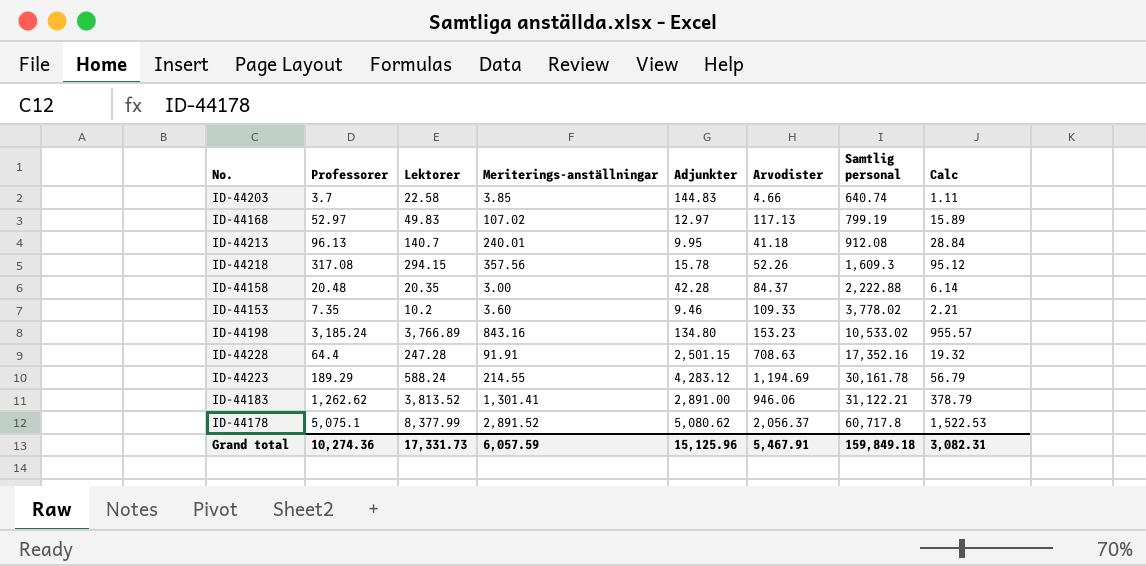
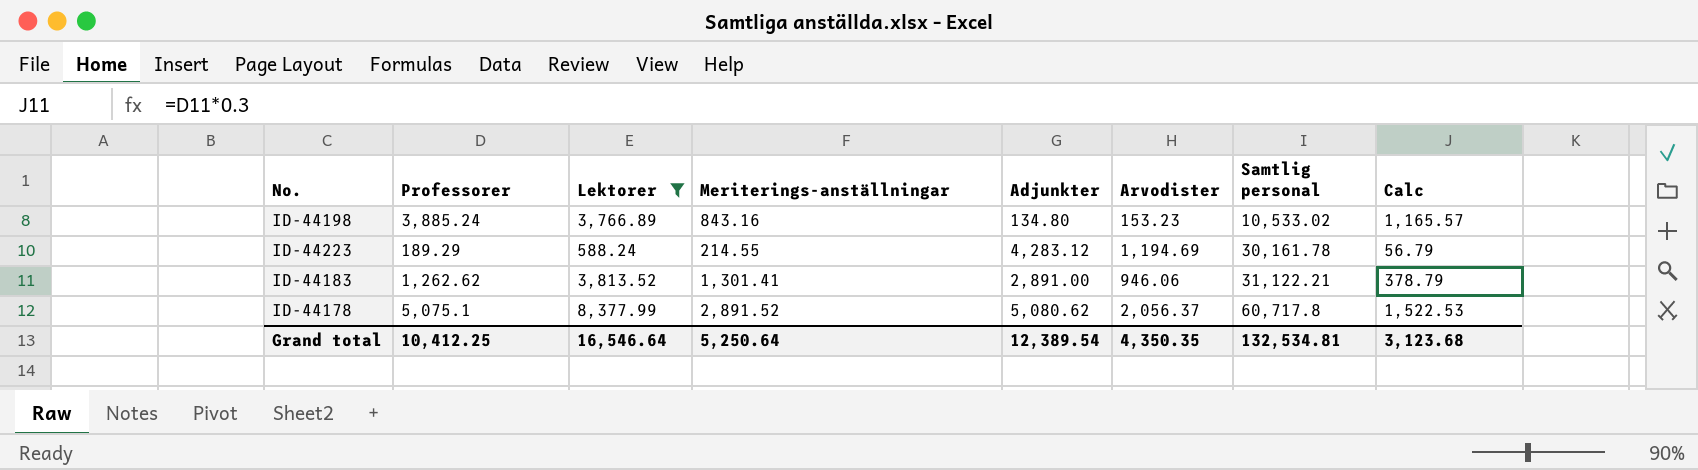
filter: none -> Lektorer >= 588.24
ID-44198 | Professorer: 3,185.24 -> 3,885.24
ID-44198 | Calc: 955.57 -> 1,165.57
Grand total | Professorer: 10,274.36 -> 10,412.25
Grand total | Lektorer: 17,331.73 -> 16,546.64
Grand total | Meriterings-anställningar: 6,057.59 -> 5,250.64
Grand total | Adjunkter: 15,125.96 -> 12,389.54
Grand total | Arvodister: 5,467.91 -> 4,350.35
Grand total | Samtlig personal: 159,849.18 -> 132,534.81
Grand total | Calc: 3,082.31 -> 3,123.68

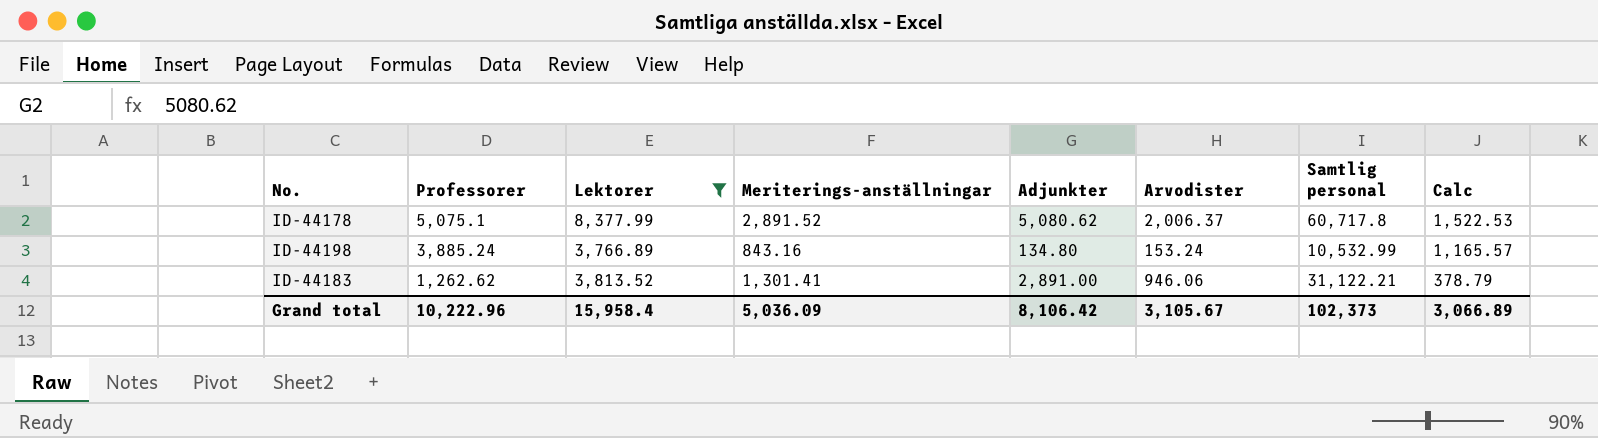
row order: Samtlig personal ascending -> Professorer descending
row ID-44223: 189.29 | 588.24 | 214.55 | 4,283.12 | 1,194.69 | 30,161.78 | 56.79 -> none
ID-44178 | Arvodister: 2,056.37 -> 2,006.37
ID-44198 | Arvodister: 153.23 -> 153.24
ID-44198 | Samtlig personal: 10,533.02 -> 10,532.99
Grand total | Professorer: 10,412.25 -> 10,222.96
Grand total | Lektorer: 16,546.64 -> 15,958.4
Grand total | Meriterings-anställningar: 5,250.64 -> 5,036.09
Grand total | Adjunkter: 12,389.54 -> 8,106.42
Grand total | Arvodister: 4,350.35 -> 3,105.67
Grand total | Samtlig personal: 132,534.81 -> 102,373
Grand total | Calc: 3,123.68 -> 3,066.89

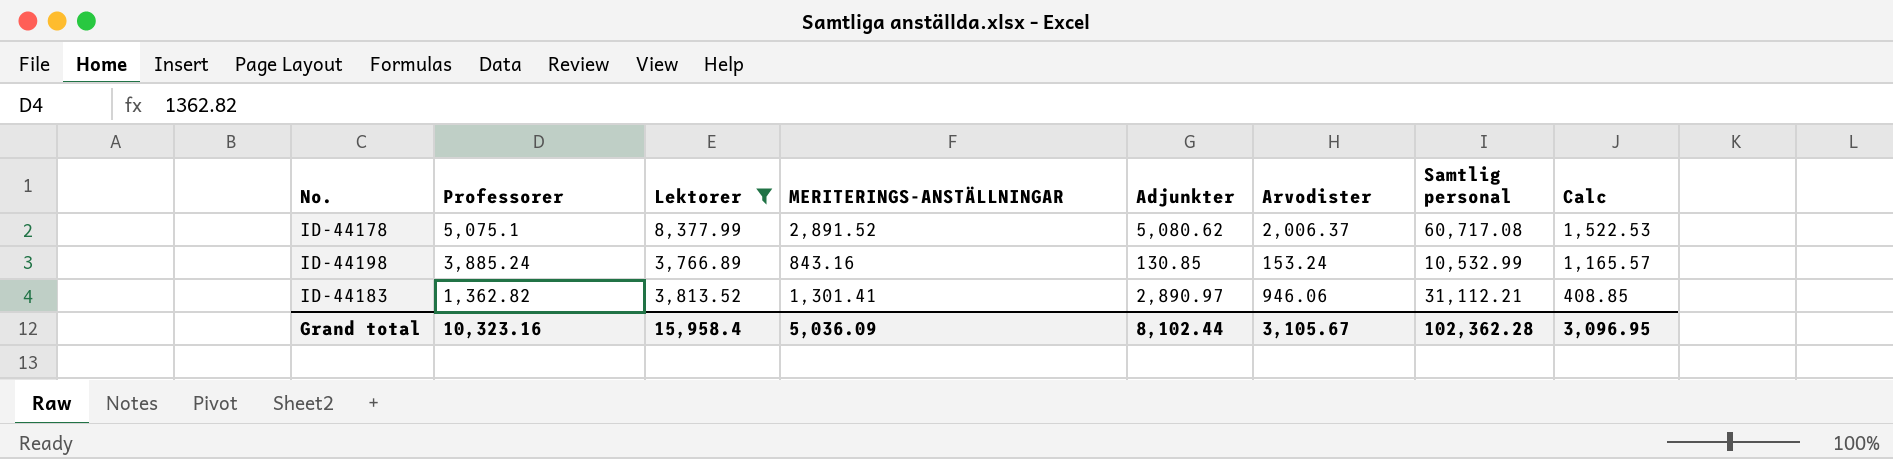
column name: Meriterings-anställningar -> MERITERINGS-ANSTÄLLNINGAR
ID-44178 | Samtlig personal: 60,717.8 -> 60,717.08
ID-44198 | Adjunkter: 134.80 -> 130.85
ID-44183 | Professorer: 1,262.62 -> 1,362.82
ID-44183 | Adjunkter: 2,891.00 -> 2,890.97
ID-44183 | Samtlig personal: 31,122.21 -> 31,112.21
ID-44183 | Calc: 378.79 -> 408.85
Grand total | Professorer: 10,222.96 -> 10,323.16
Grand total | Adjunkter: 8,106.42 -> 8,102.44
Grand total | Samtlig personal: 102,373 -> 102,362.28
Grand total | Calc: 3,066.89 -> 3,096.95

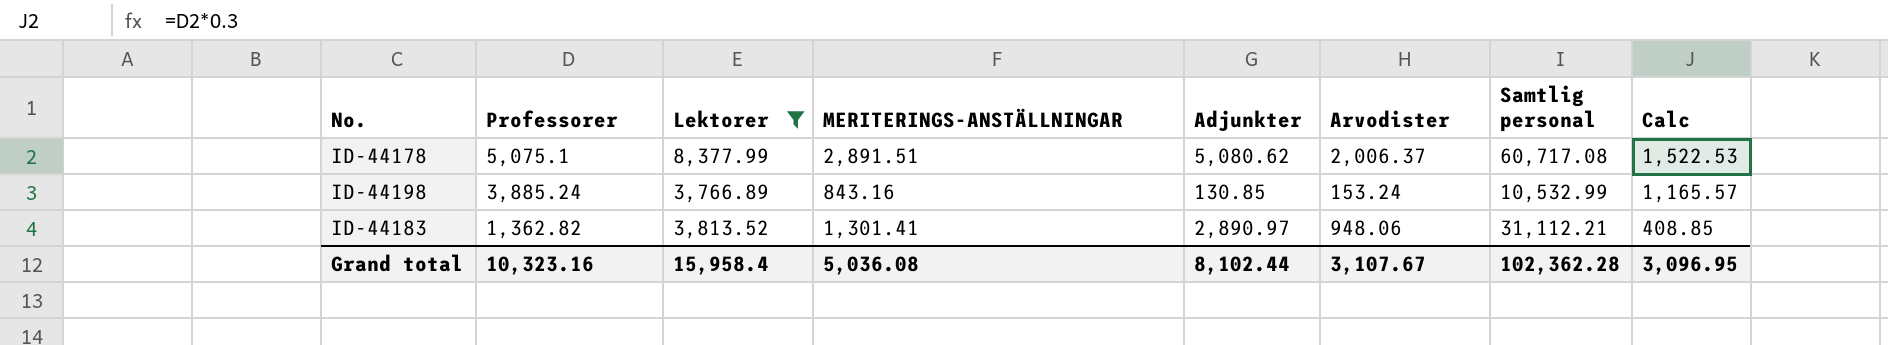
ID-44178 | MERITERINGS-ANSTÄLLNINGAR: 2,891.52 -> 2,891.51
ID-44183 | Arvodister: 946.06 -> 948.06
Grand total | MERITERINGS-ANSTÄLLNINGAR: 5,036.09 -> 5,036.08
Grand total | Arvodister: 3,105.67 -> 3,107.67

